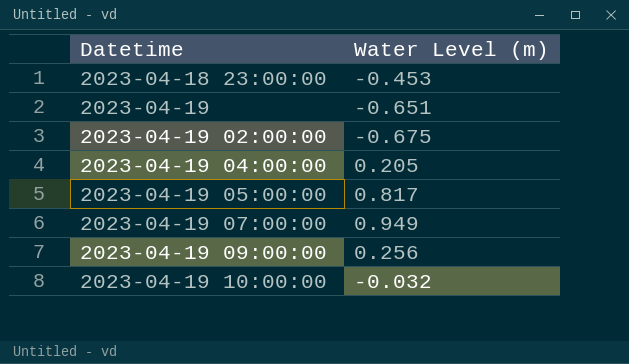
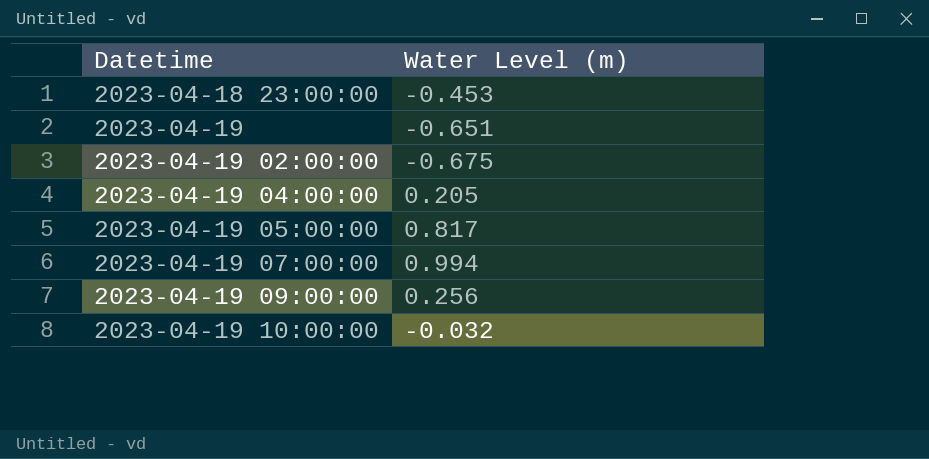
2023-04-19 07:00:00 | Water Level (m): 0.949 -> 0.994

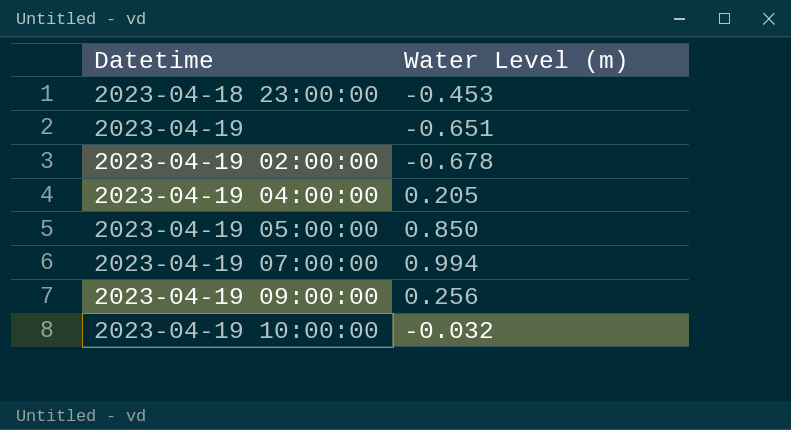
2023-04-19 02:00:00 | Water Level (m): -0.675 -> -0.678
2023-04-19 05:00:00 | Water Level (m): 0.817 -> 0.850

